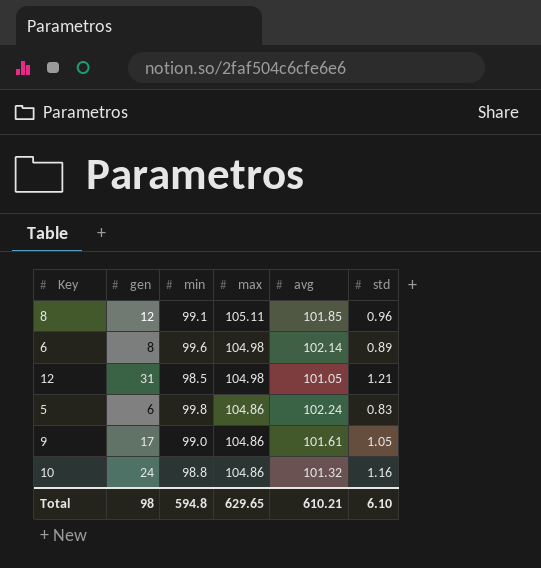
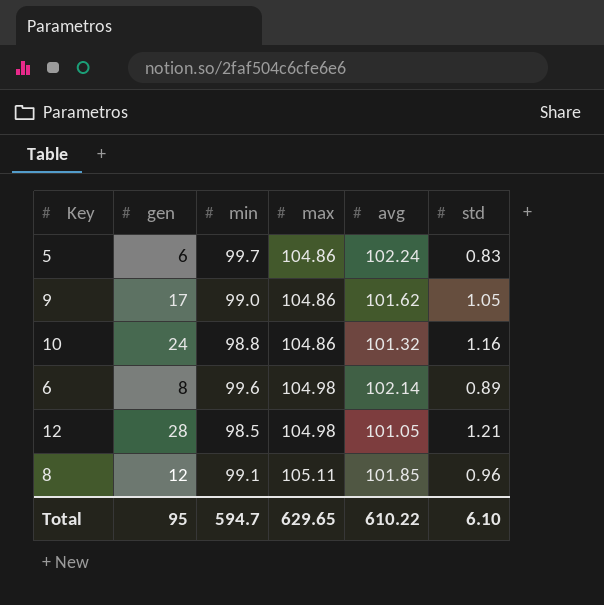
row order: max descending -> max ascending
5 | min: 99.8 -> 99.7
9 | avg: 101.61 -> 101.62
12 | gen: 31 -> 28
Total | gen: 98 -> 95
Total | min: 594.8 -> 594.7
Total | avg: 610.21 -> 610.22

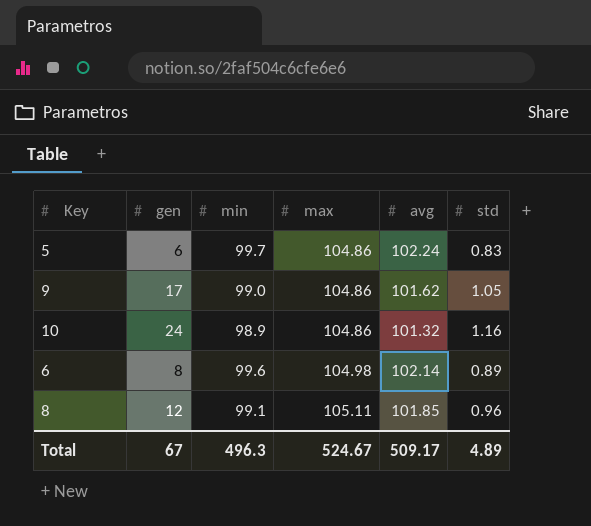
row 12: 28 | 98.5 | 104.98 | 101.05 | 1.21 -> none
10 | min: 98.8 -> 98.9
Total | gen: 95 -> 67
Total | min: 594.7 -> 496.3
Total | max: 629.65 -> 524.67
Total | avg: 610.22 -> 509.17
Total | std: 6.10 -> 4.89

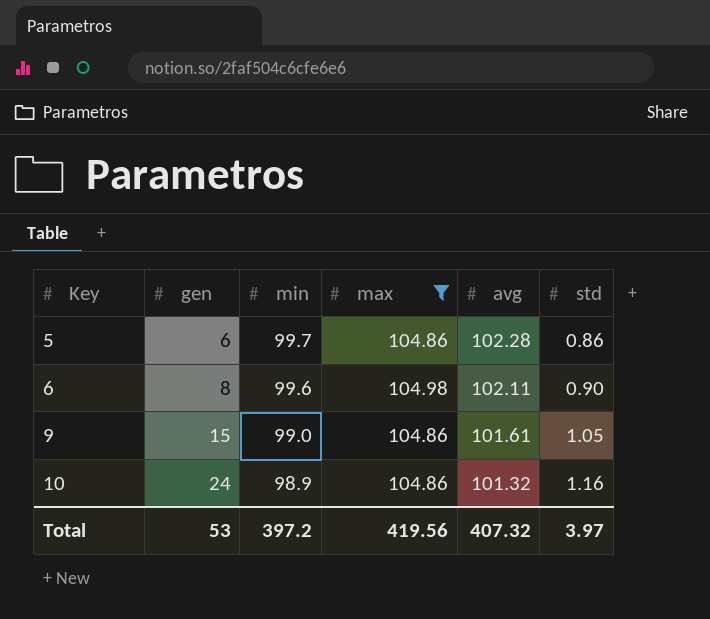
filter: none -> max != 105.11
row order: max ascending -> Key ascending
5 | avg: 102.24 -> 102.28
5 | std: 0.83 -> 0.86
6 | avg: 102.14 -> 102.11
6 | std: 0.89 -> 0.90
9 | gen: 17 -> 15
9 | avg: 101.62 -> 101.61
Total | gen: 67 -> 53
Total | min: 496.3 -> 397.2
Total | max: 524.67 -> 419.56
Total | avg: 509.17 -> 407.32
Total | std: 4.89 -> 3.97

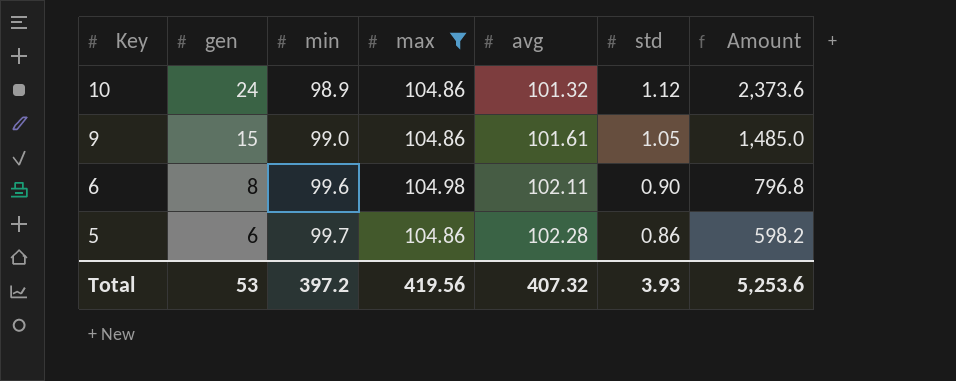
row order: Key ascending -> Key descending
column Amount | formula: none -> [gen] * [min]
10 | std: 1.16 -> 1.12
Total | std: 3.97 -> 3.93

